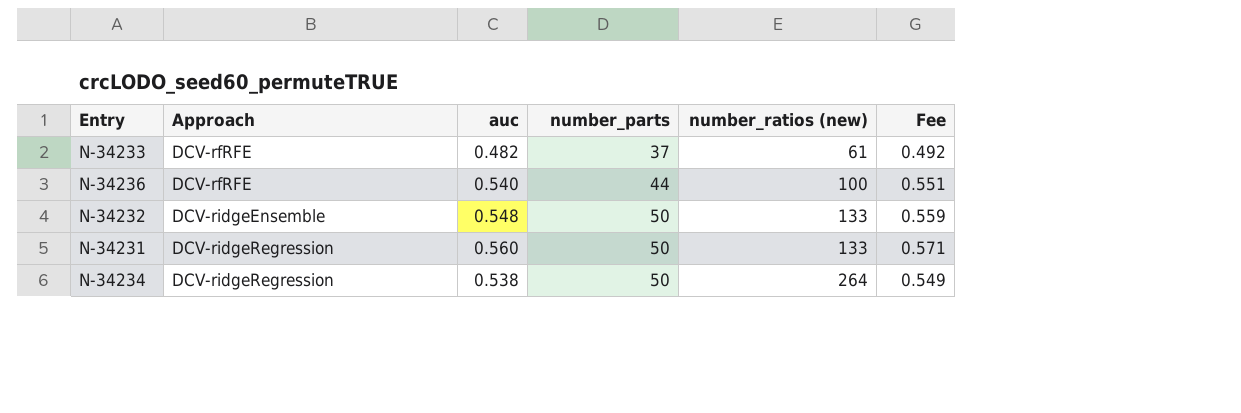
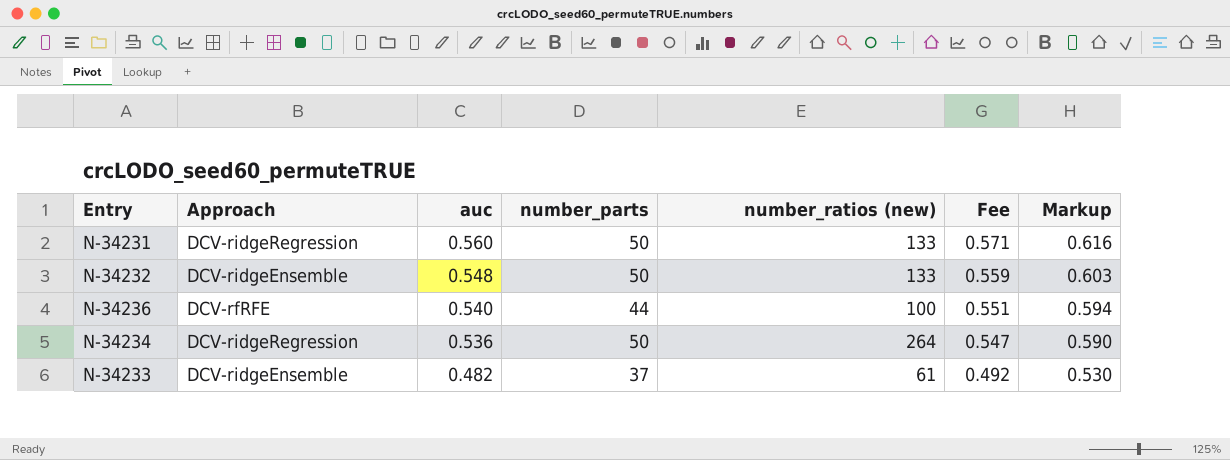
row order: Approach ascending -> auc descending
column Markup | formula: none -> [auc] * 1.1
N-34234 | auc: 0.538 -> 0.536
N-34234 | Fee: 0.549 -> 0.547
N-34233 | Approach: DCV-rfRFE -> DCV-ridgeEnsemble

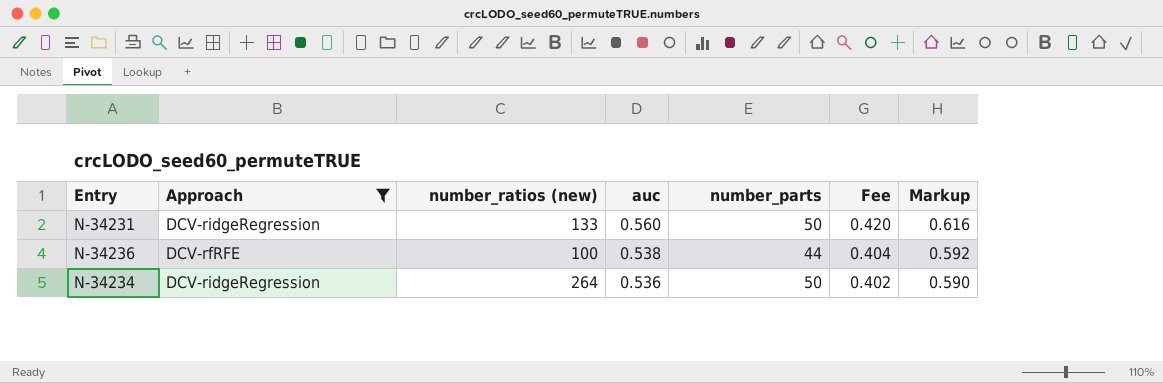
filter: none -> Approach != DCV-ridgeEnsemble
column number_ratios (new) | position: 5 -> 3
column Fee | formula: [auc] * 1.02 -> [auc] * 0.75
N-34236 | auc: 0.540 -> 0.538
N-34236 | Markup: 0.594 -> 0.592

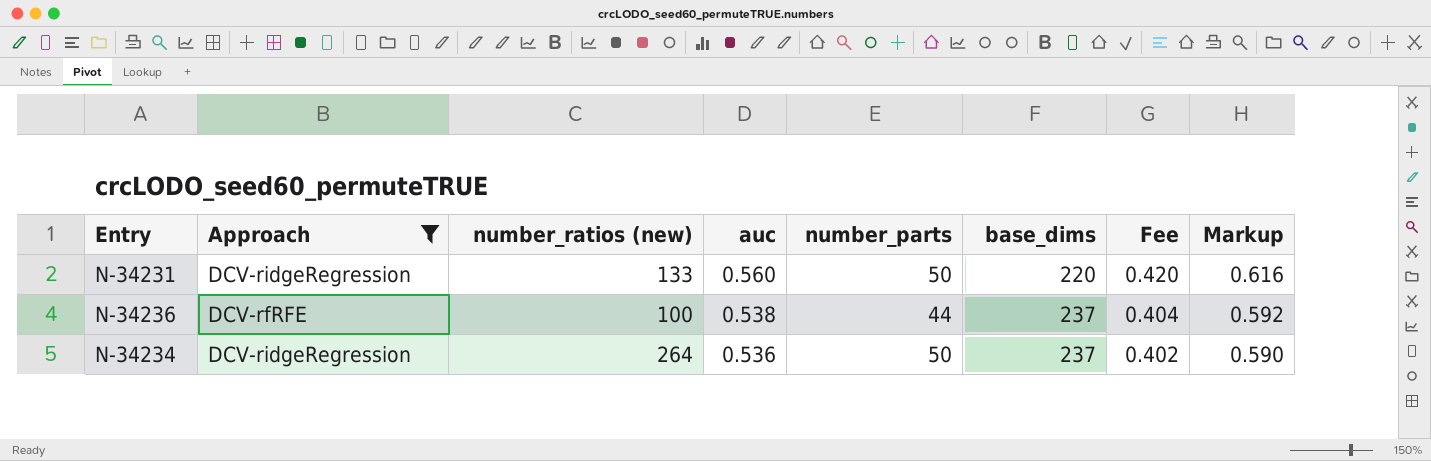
column base_dims | position: none -> 6

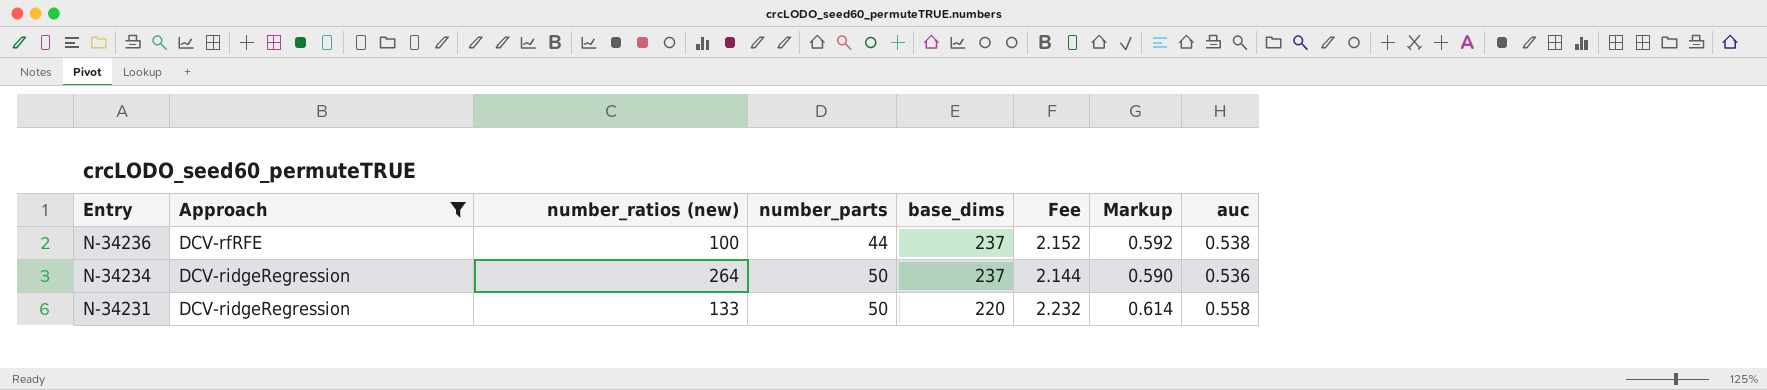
row order: auc descending -> Entry descending
column Fee | formula: [auc] * 0.75 -> [auc] * 4
column auc | position: 4 -> 8
N-34231 | Markup: 0.616 -> 0.614
N-34231 | auc: 0.560 -> 0.558

